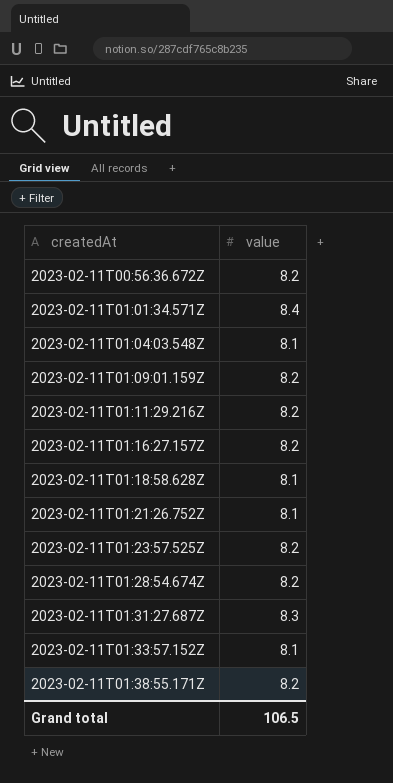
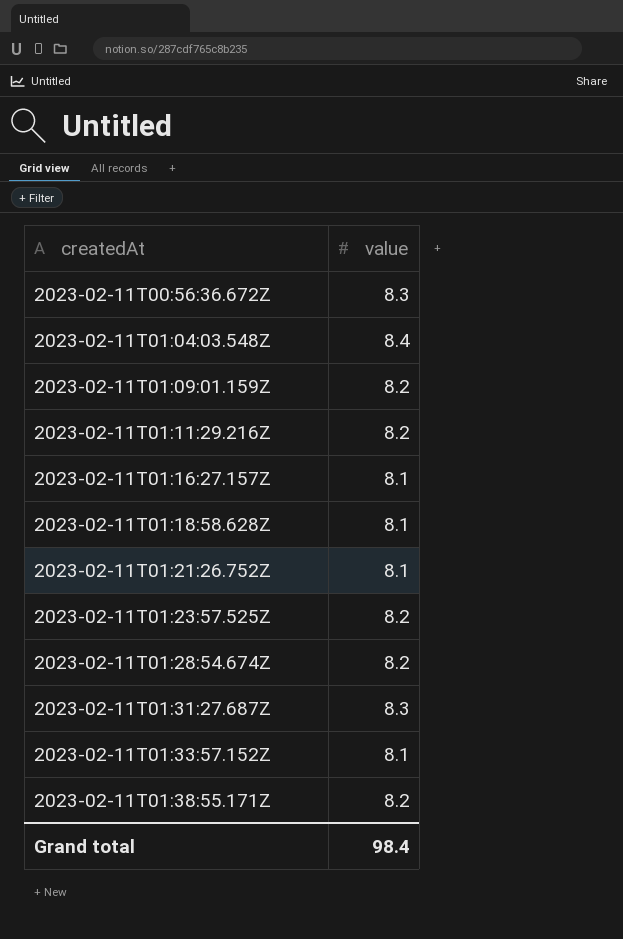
row 2023-02-11T01:01:34.571Z: 8.4 -> none
2023-02-11T00:56:36.672Z | value: 8.2 -> 8.3
2023-02-11T01:04:03.548Z | value: 8.1 -> 8.4
2023-02-11T01:16:27.157Z | value: 8.2 -> 8.1
Grand total | value: 106.5 -> 98.4

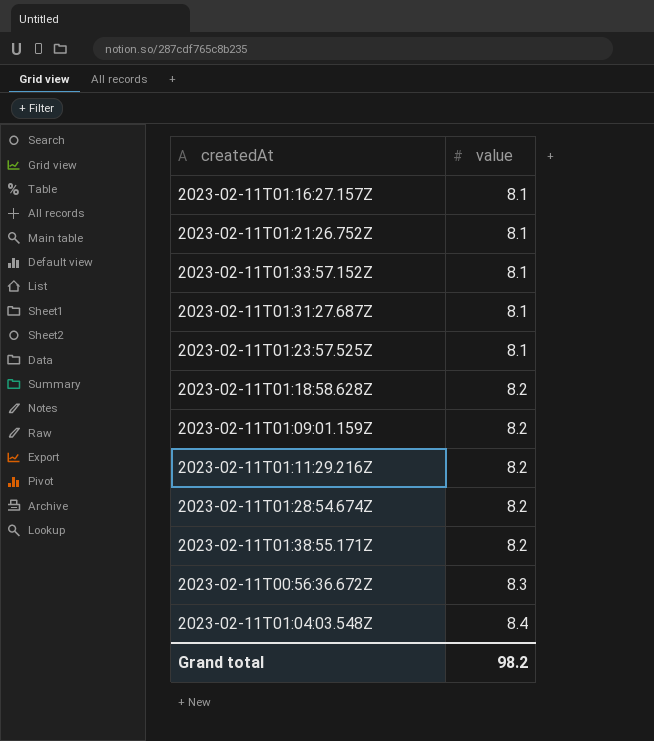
row order: createdAt ascending -> value ascending
2023-02-11T01:31:27.687Z | value: 8.3 -> 8.1
2023-02-11T01:23:57.525Z | value: 8.2 -> 8.1
2023-02-11T01:18:58.628Z | value: 8.1 -> 8.2
Grand total | value: 98.4 -> 98.2

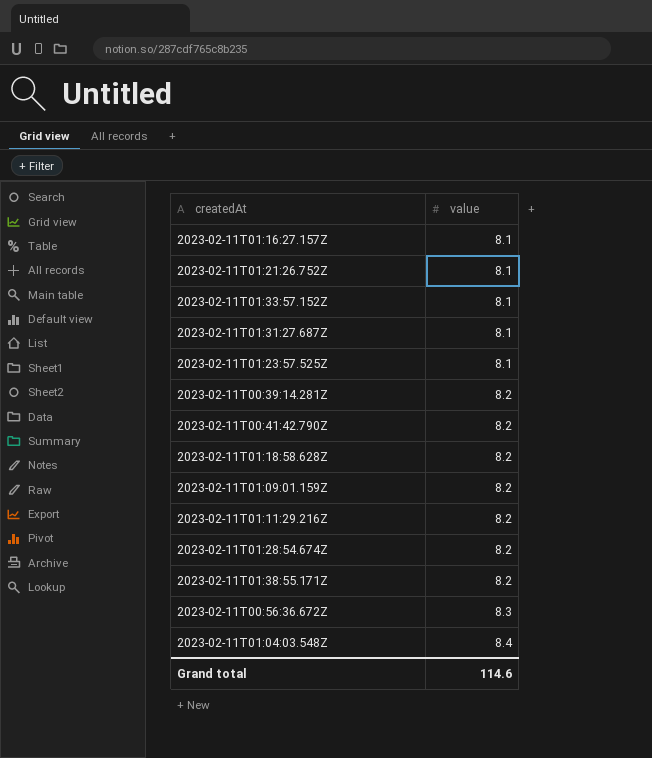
row 2023-02-11T00:39:14.281Z: none -> 8.2
row 2023-02-11T00:41:42.790Z: none -> 8.2
Grand total | value: 98.2 -> 114.6

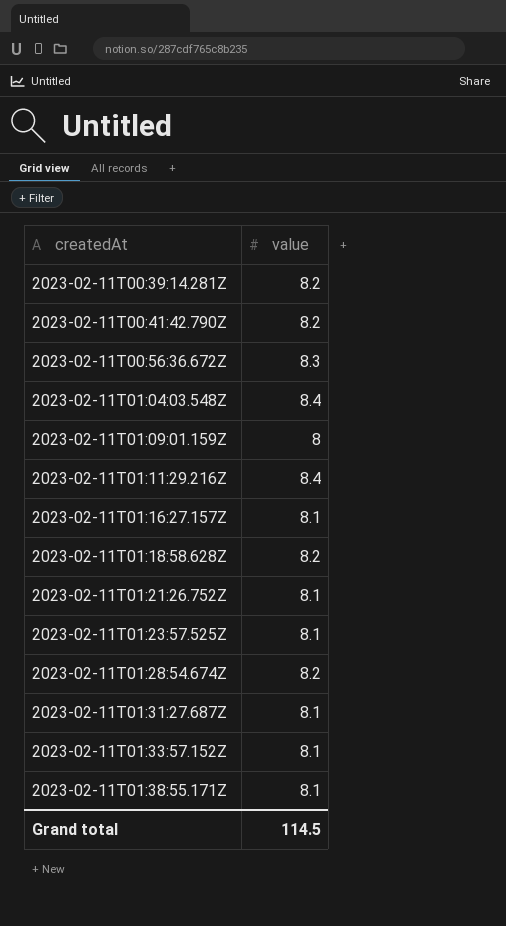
row order: value ascending -> createdAt ascending
2023-02-11T01:09:01.159Z | value: 8.2 -> 8
2023-02-11T01:11:29.216Z | value: 8.2 -> 8.4
2023-02-11T01:38:55.171Z | value: 8.2 -> 8.1
Grand total | value: 114.6 -> 114.5

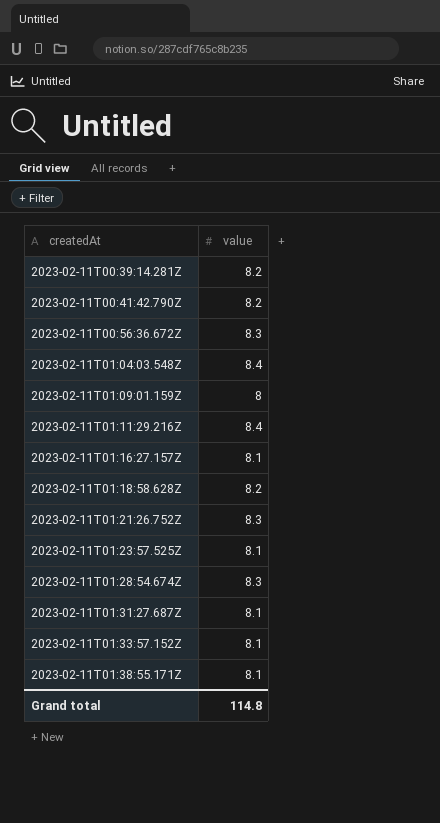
2023-02-11T01:21:26.752Z | value: 8.1 -> 8.3
2023-02-11T01:28:54.674Z | value: 8.2 -> 8.3
Grand total | value: 114.5 -> 114.8

